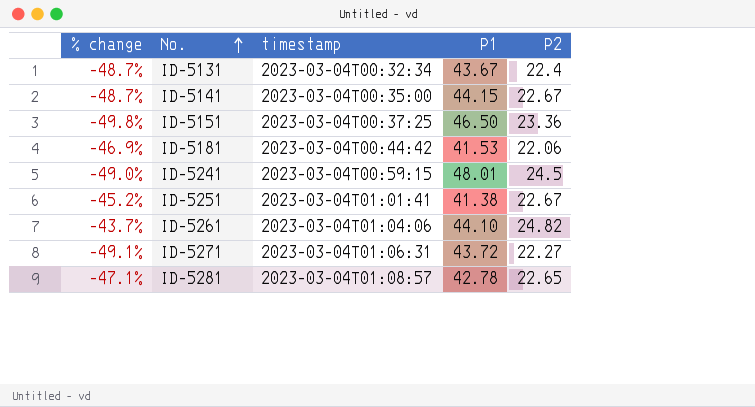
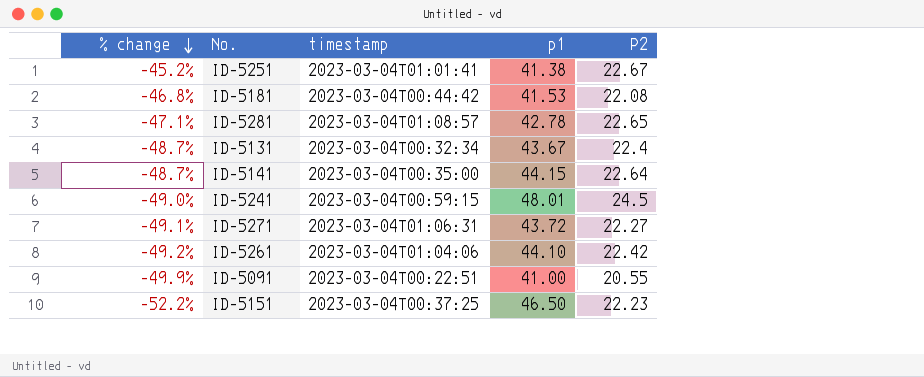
row order: No. ascending -> % change descending
column name: P1 -> p1
ID-5181 | % change: -46.9% -> -46.8%
ID-5181 | P2: 22.06 -> 22.08
ID-5141 | P2: 22.67 -> 22.64
ID-5261 | % change: -43.7% -> -49.2%
ID-5261 | P2: 24.82 -> 22.42
row ID-5091: none -> -49.9% | 2023-03-04T00:22:51 | 41.00 | 20.55
ID-5151 | % change: -49.8% -> -52.2%
ID-5151 | P2: 23.36 -> 22.23

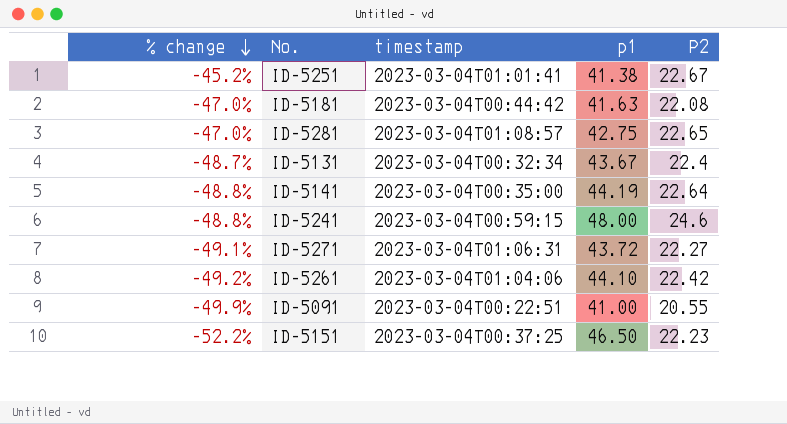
ID-5181 | % change: -46.8% -> -47.0%
ID-5181 | p1: 41.53 -> 41.63
ID-5281 | % change: -47.1% -> -47.0%
ID-5281 | p1: 42.78 -> 42.75
ID-5141 | % change: -48.7% -> -48.8%
ID-5141 | p1: 44.15 -> 44.19
ID-5241 | % change: -49.0% -> -48.8%
ID-5241 | p1: 48.01 -> 48.00
ID-5241 | P2: 24.5 -> 24.6

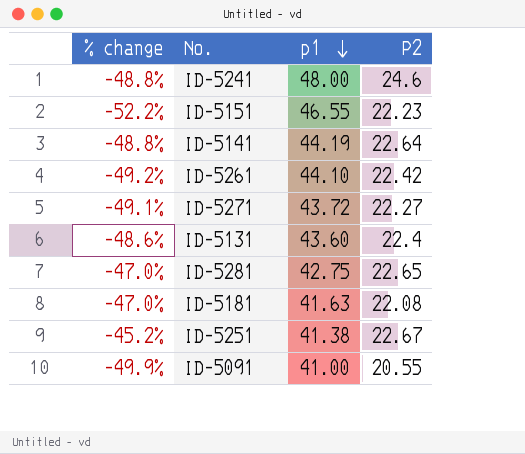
row order: % change descending -> p1 descending
column timestamp | position: 3 -> none
ID-5151 | p1: 46.50 -> 46.55
ID-5131 | % change: -48.7% -> -48.6%
ID-5131 | p1: 43.67 -> 43.60

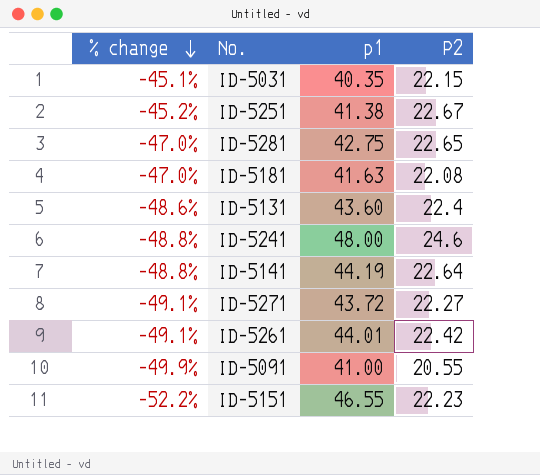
row order: p1 descending -> % change descending
row ID-5031: none -> -45.1% | 40.35 | 22.15
ID-5261 | % change: -49.2% -> -49.1%
ID-5261 | p1: 44.10 -> 44.01

